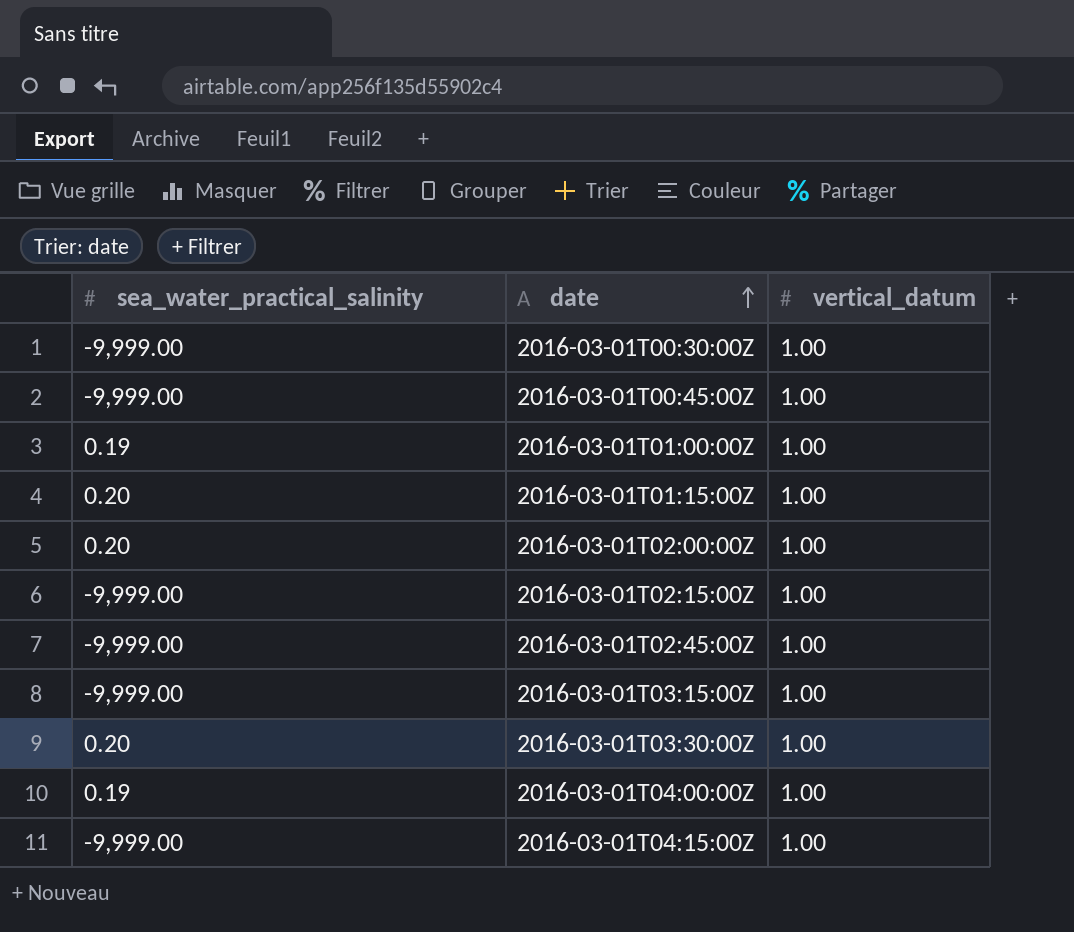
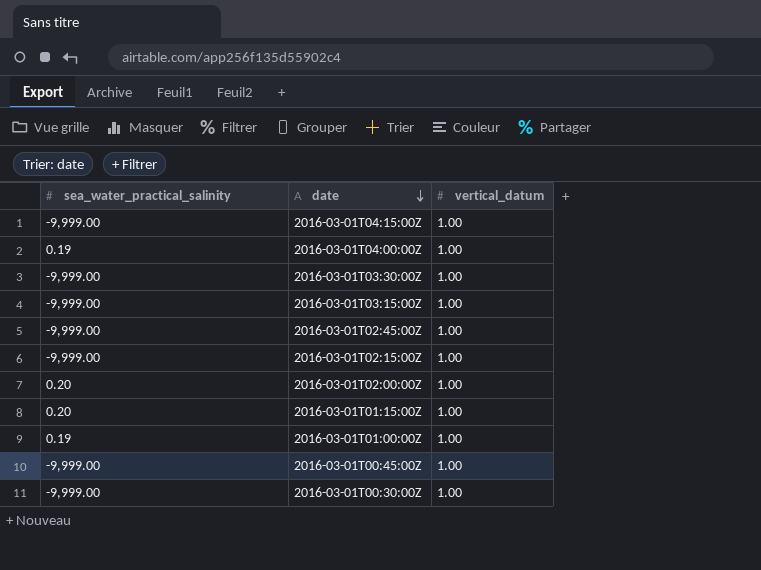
row order: date ascending -> date descending
2016-03-01T03:30:00Z | sea_water_practical_salinity: 0.20 -> -9,999.00

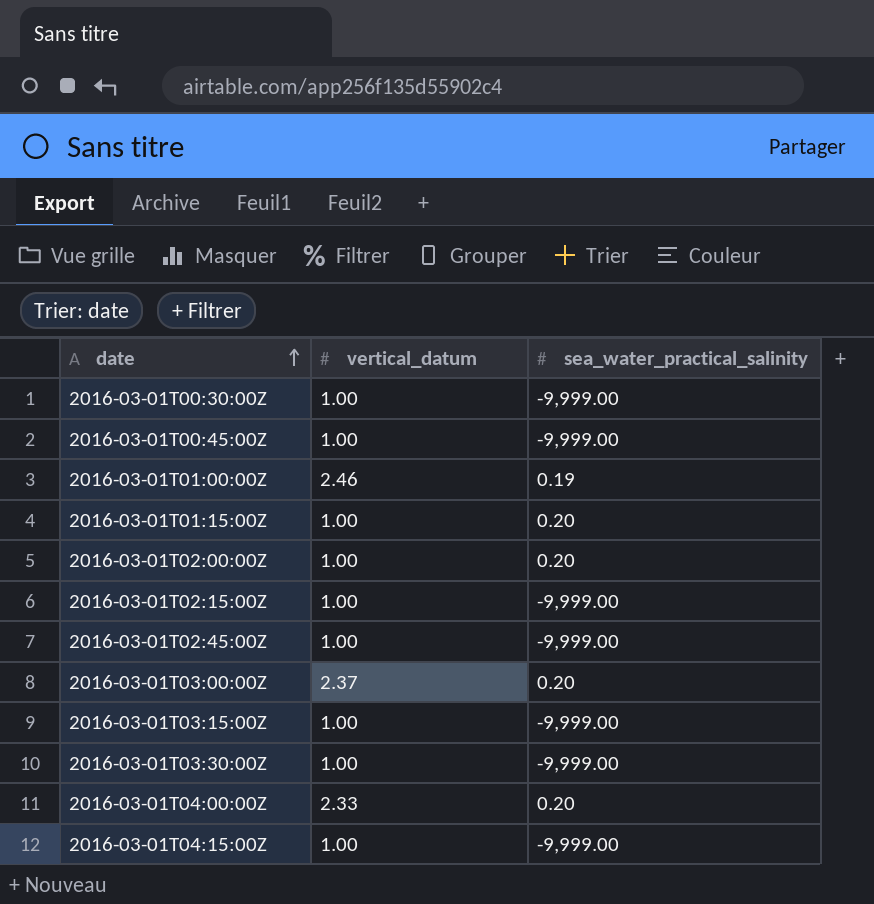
row order: date descending -> date ascending
column sea_water_practical_salinity | position: 1 -> 3
2016-03-01T01:00:00Z | vertical_datum: 1.00 -> 2.46
row 2016-03-01T03:00:00Z: none -> 2.37 | 0.20
2016-03-01T04:00:00Z | vertical_datum: 1.00 -> 2.33
2016-03-01T04:00:00Z | sea_water_practical_salinity: 0.19 -> 0.20

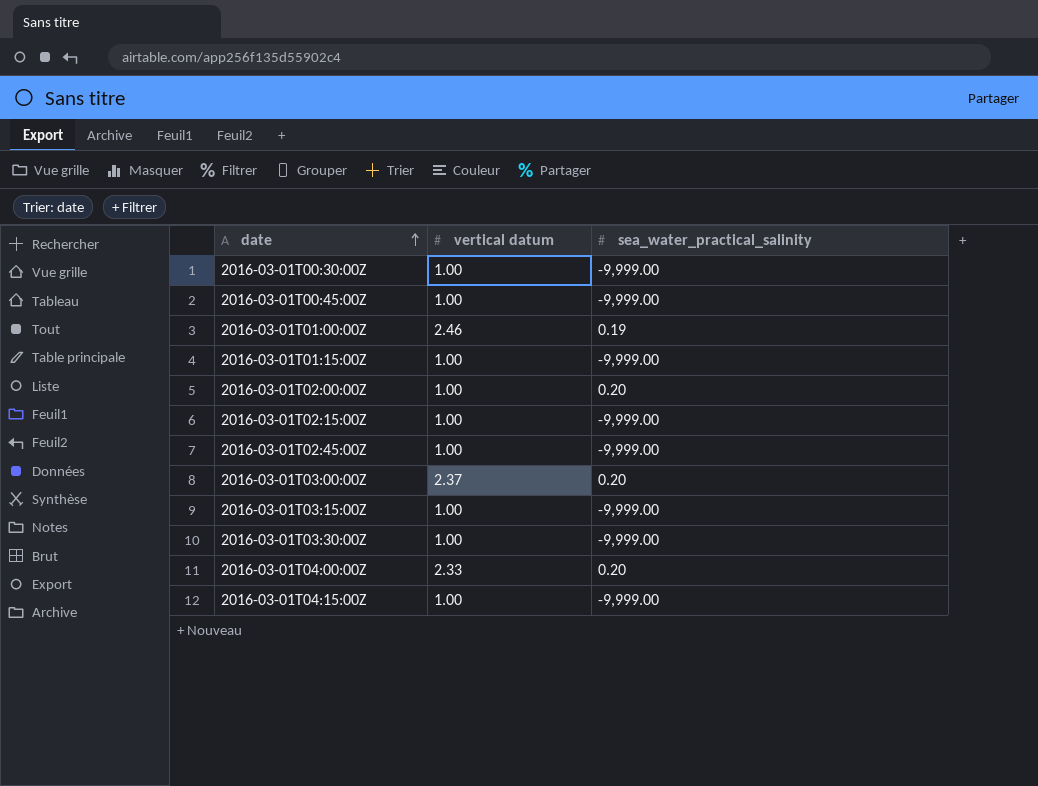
column name: vertical_datum -> vertical datum
2016-03-01T01:15:00Z | sea_water_practical_salinity: 0.20 -> -9,999.00

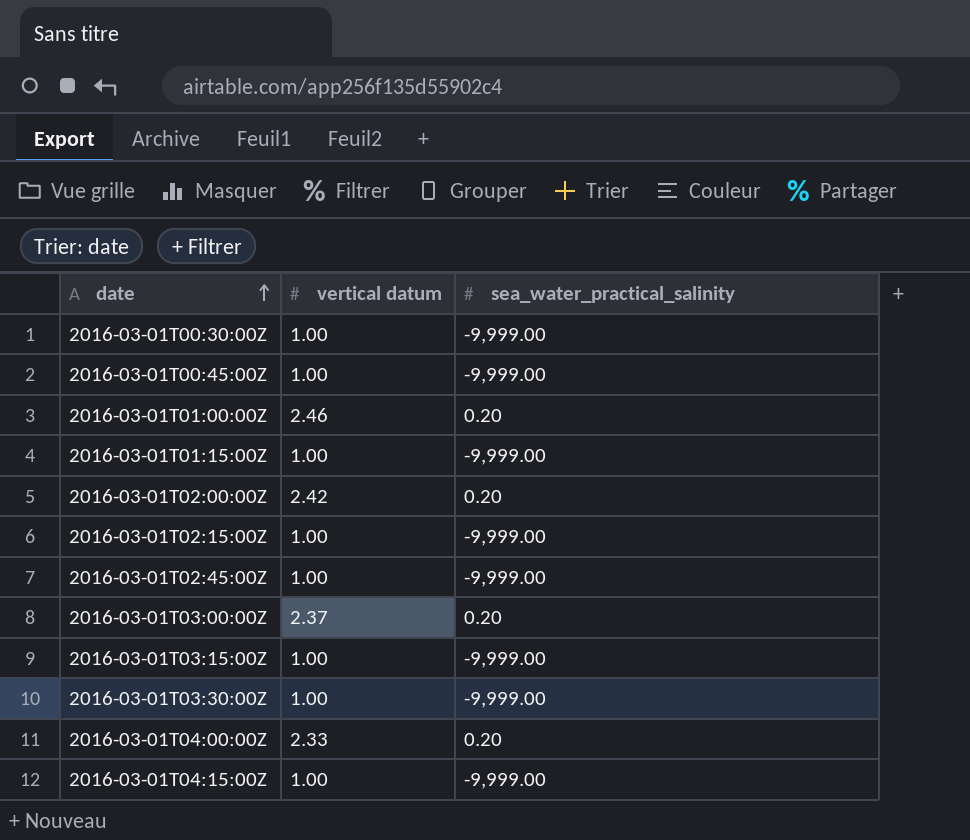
2016-03-01T01:00:00Z | sea_water_practical_salinity: 0.19 -> 0.20
2016-03-01T02:00:00Z | vertical datum: 1.00 -> 2.42

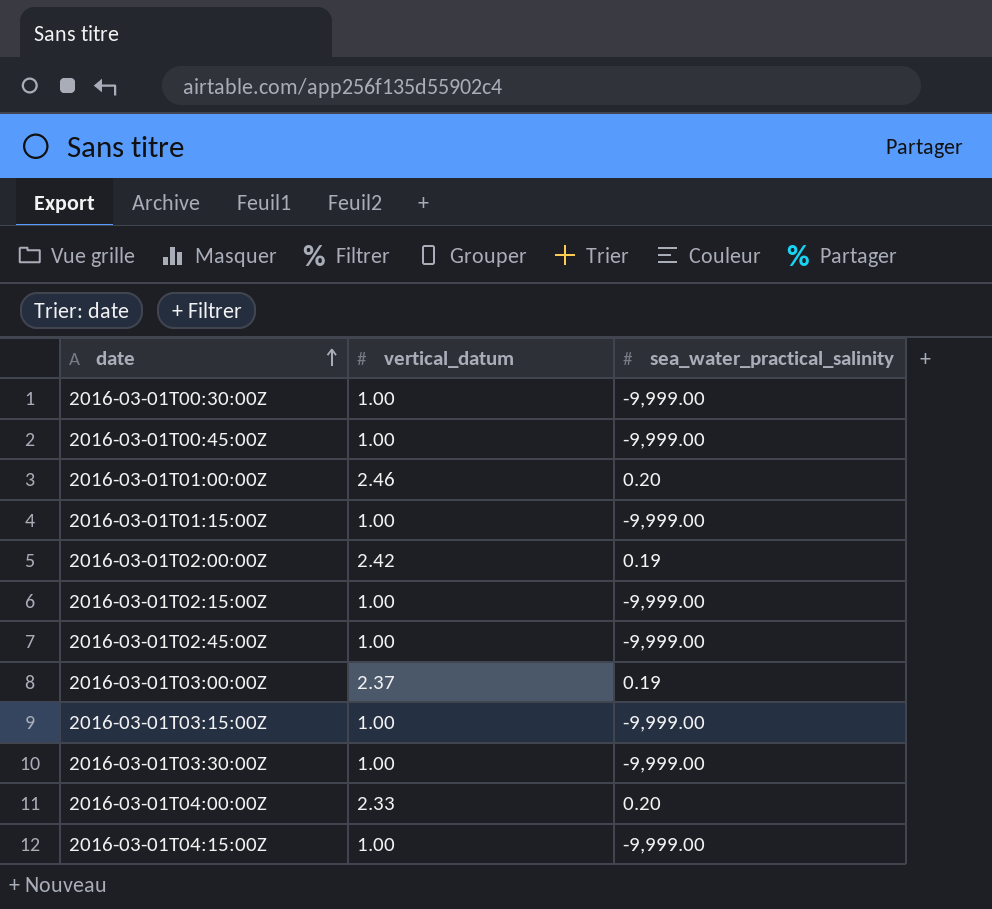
column name: vertical datum -> vertical_datum
2016-03-01T02:00:00Z | sea_water_practical_salinity: 0.20 -> 0.19
2016-03-01T03:00:00Z | sea_water_practical_salinity: 0.20 -> 0.19

